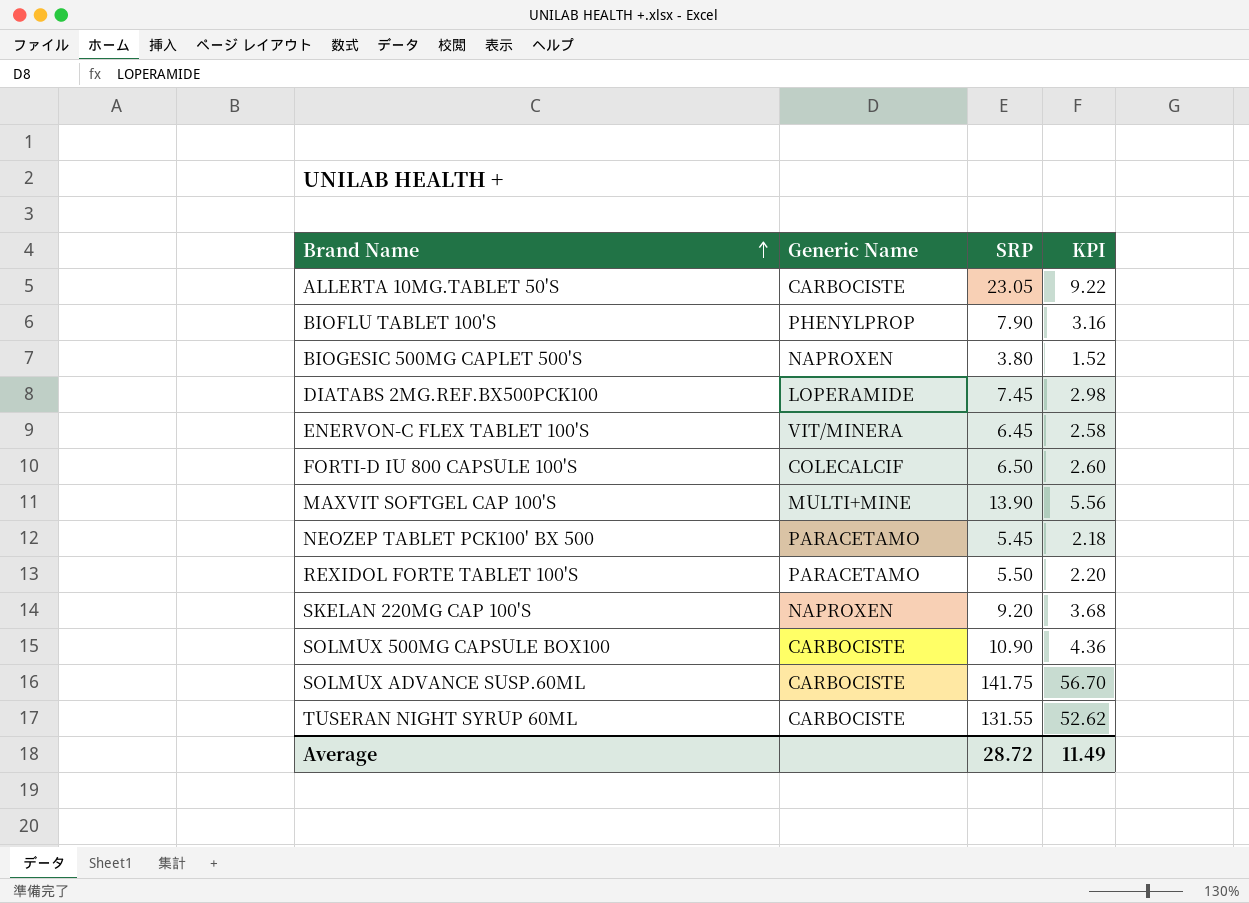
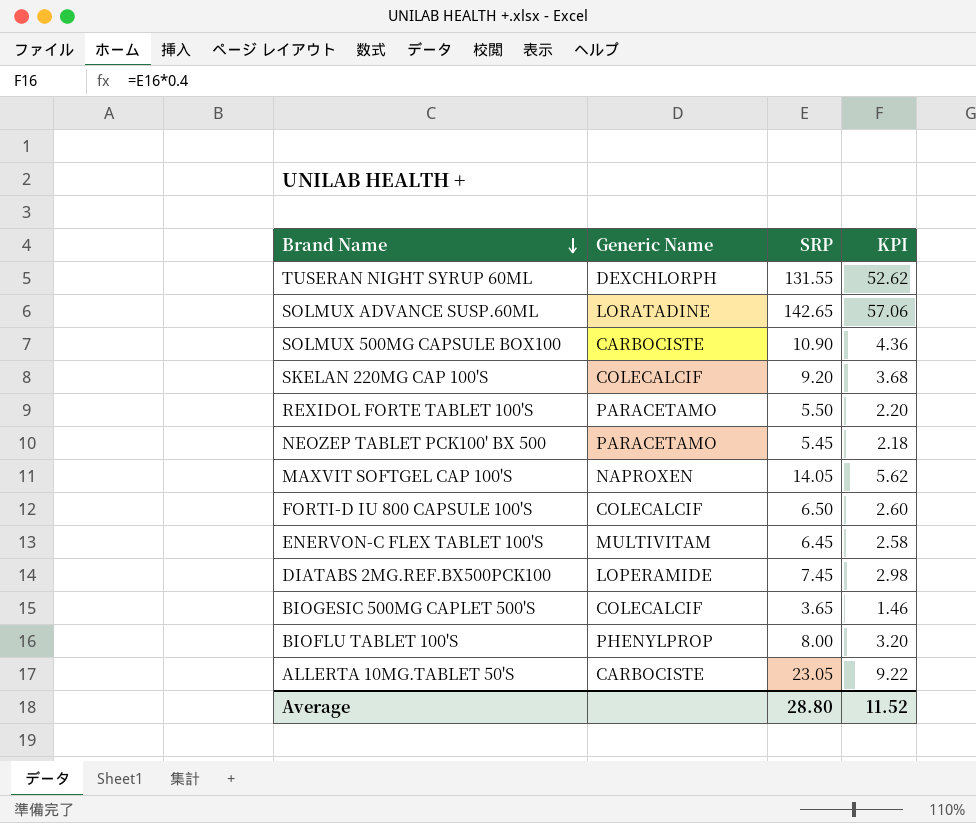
row order: Brand Name ascending -> Brand Name descending
TUSERAN NIGHT SYRUP 60ML | Generic Name: CARBOCISTE -> DEXCHLORPH
SOLMUX ADVANCE SUSP.60ML | Generic Name: CARBOCISTE -> LORATADINE
SOLMUX ADVANCE SUSP.60ML | SRP: 141.75 -> 142.65
SOLMUX ADVANCE SUSP.60ML | KPI: 56.70 -> 57.06
SKELAN 220MG CAP 100'S | Generic Name: NAPROXEN -> COLECALCIF
MAXVIT SOFTGEL CAP 100'S | Generic Name: MULTI+MINE -> NAPROXEN
MAXVIT SOFTGEL CAP 100'S | SRP: 13.90 -> 14.05
MAXVIT SOFTGEL CAP 100'S | KPI: 5.56 -> 5.62
ENERVON-C FLEX TABLET 100'S | Generic Name: VIT/MINERA -> MULTIVITAM
BIOGESIC 500MG CAPLET 500'S | Generic Name: NAPROXEN -> COLECALCIF
BIOGESIC 500MG CAPLET 500'S | SRP: 3.80 -> 3.65
BIOGESIC 500MG CAPLET 500'S | KPI: 1.52 -> 1.46
BIOFLU TABLET 100'S | SRP: 7.90 -> 8.00
BIOFLU TABLET 100'S | KPI: 3.16 -> 3.20
Average | SRP: 28.72 -> 28.80
Average | KPI: 11.49 -> 11.52

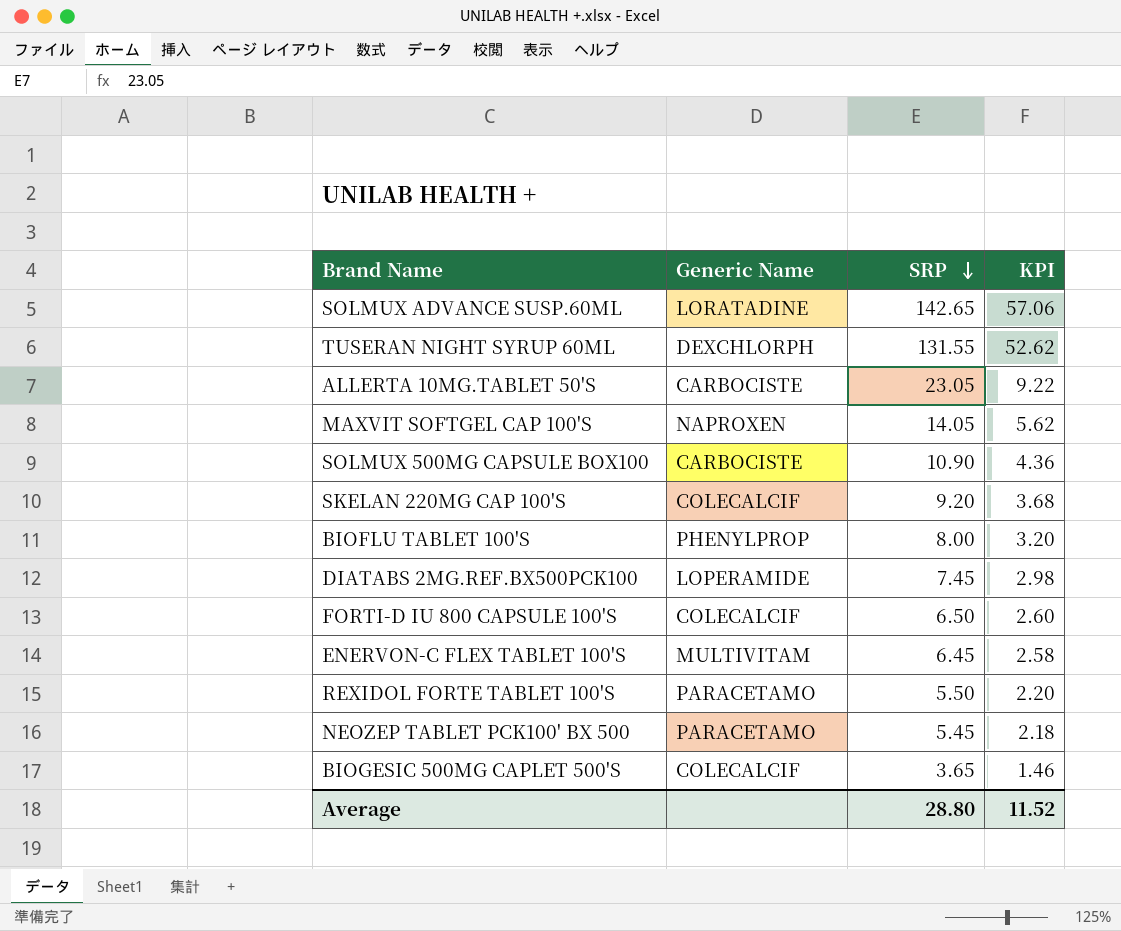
row order: Brand Name descending -> SRP descending

